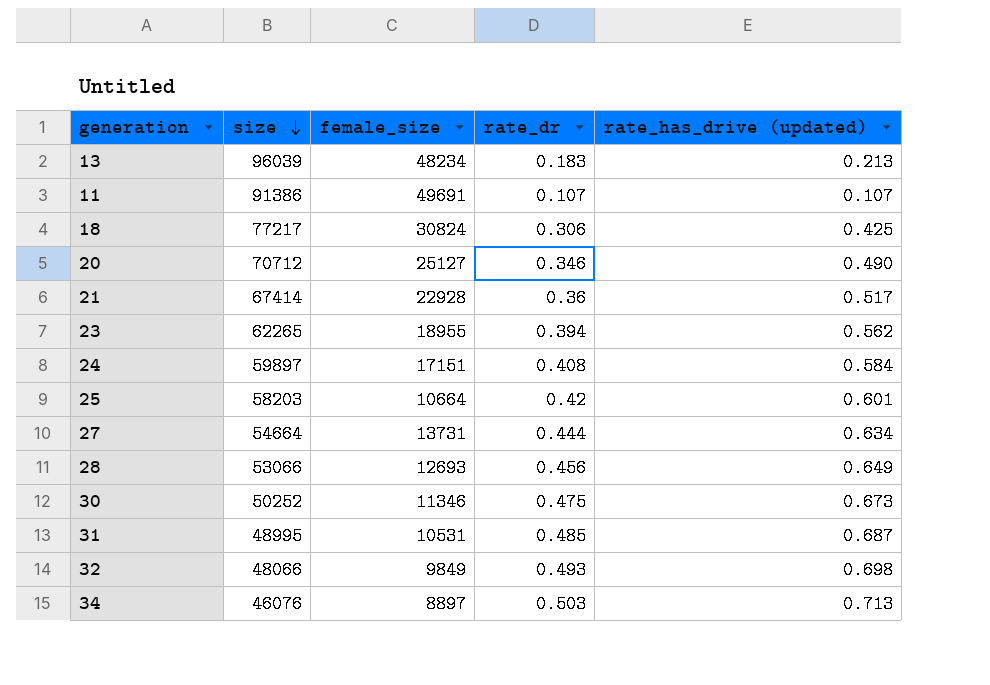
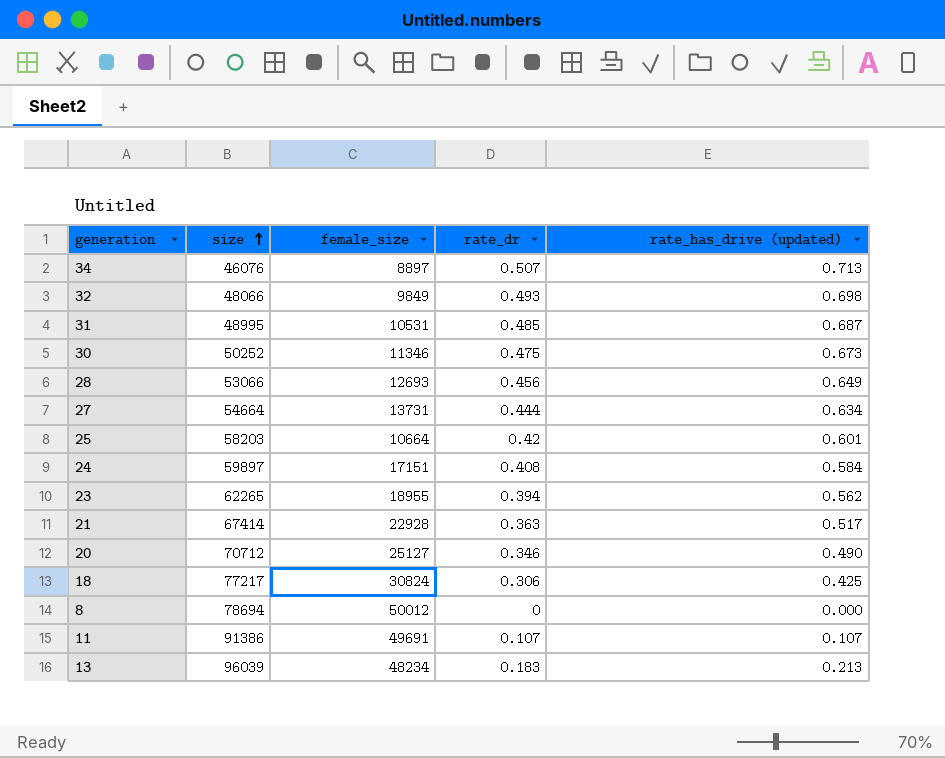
row order: size descending -> size ascending
34 | rate_dr: 0.503 -> 0.507
21 | rate_dr: 0.36 -> 0.363
row 8: none -> 78694 | 50012 | 0 | 0.000

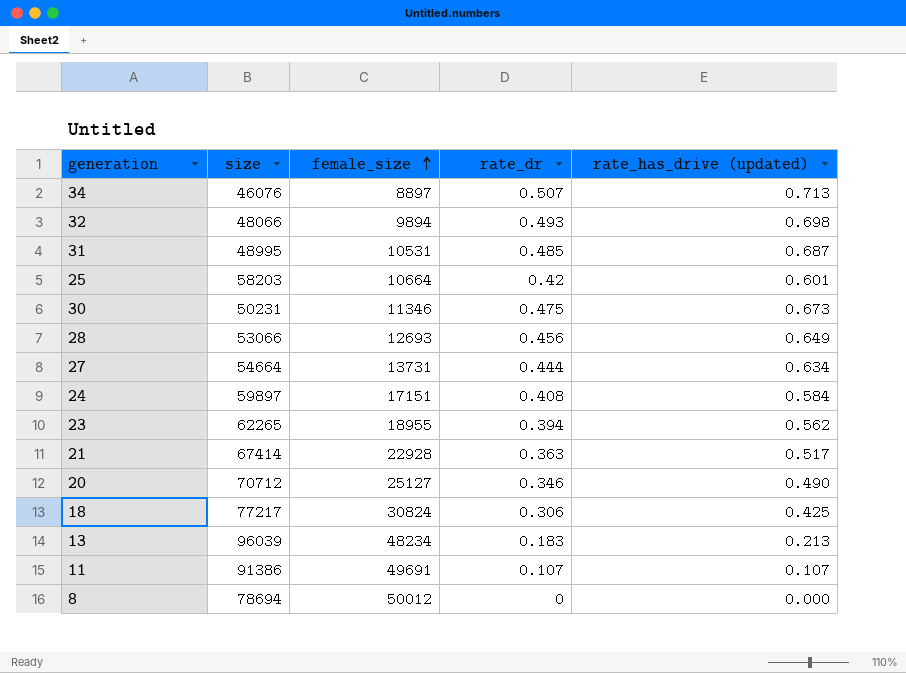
row order: size ascending -> female_size ascending
32 | female_size: 9849 -> 9894
30 | size: 50252 -> 50231

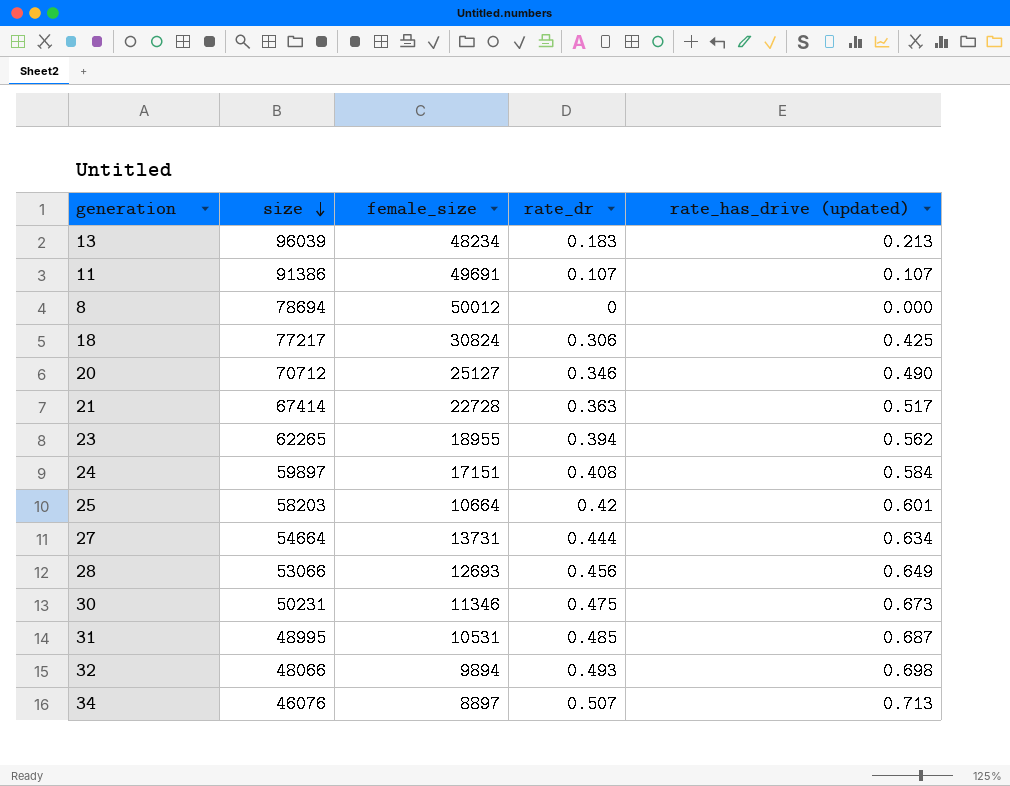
row order: female_size ascending -> size descending
21 | female_size: 22928 -> 22728

